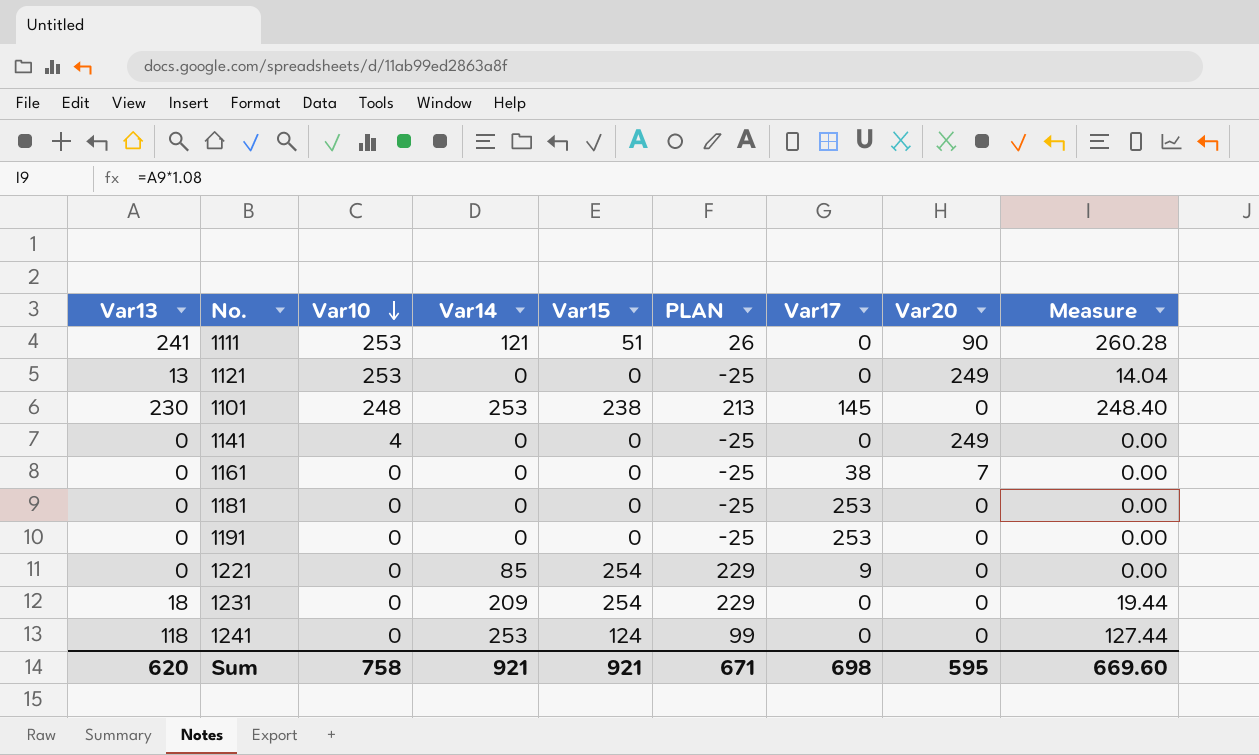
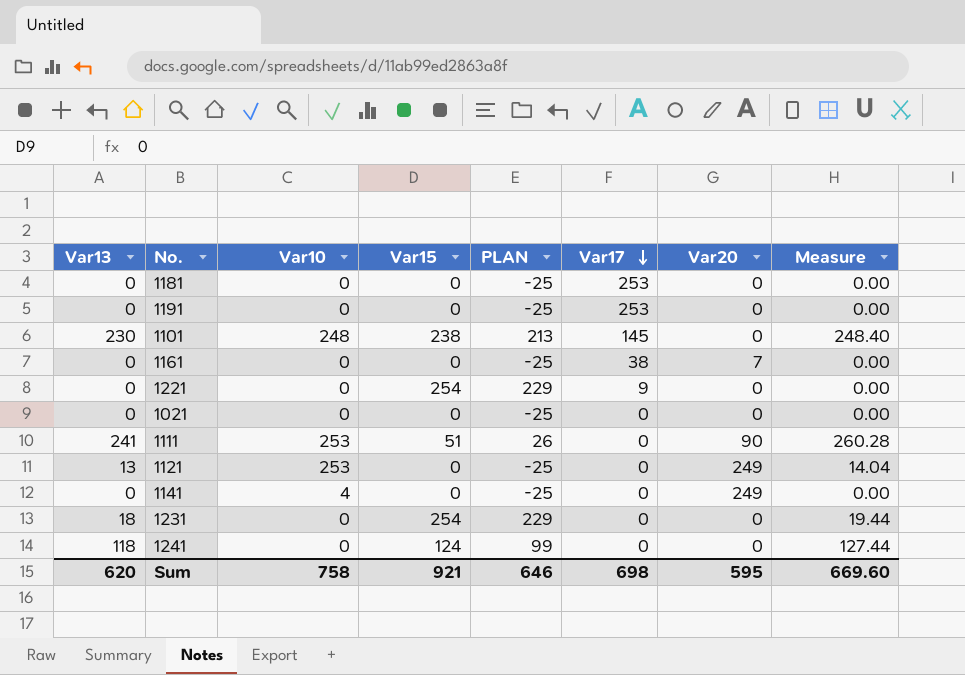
row order: Var10 descending -> Var17 descending
column Var14 | position: 4 -> none
row 1021: none -> 0 | 0 | 0 | -25 | 0 | 0 | 0.00
Sum | PLAN: 671 -> 646

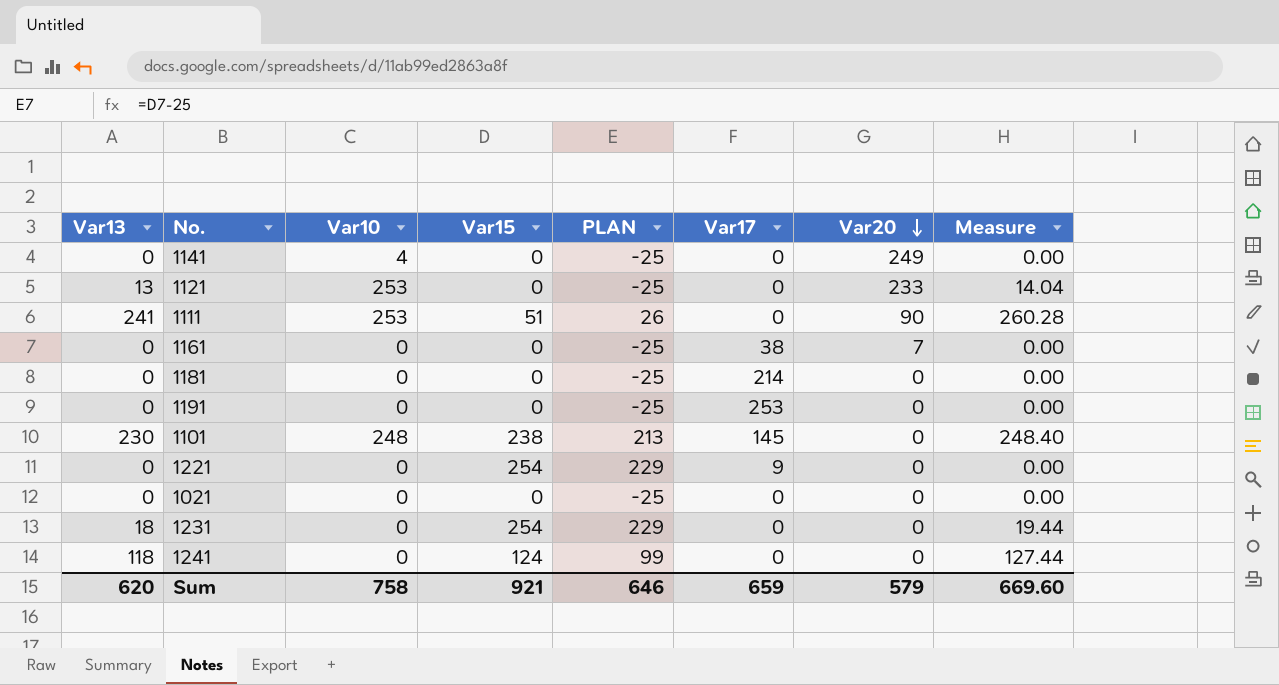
row order: Var17 descending -> Var20 descending
1121 | Var20: 249 -> 233
1181 | Var17: 253 -> 214
Sum | Var17: 698 -> 659
Sum | Var20: 595 -> 579

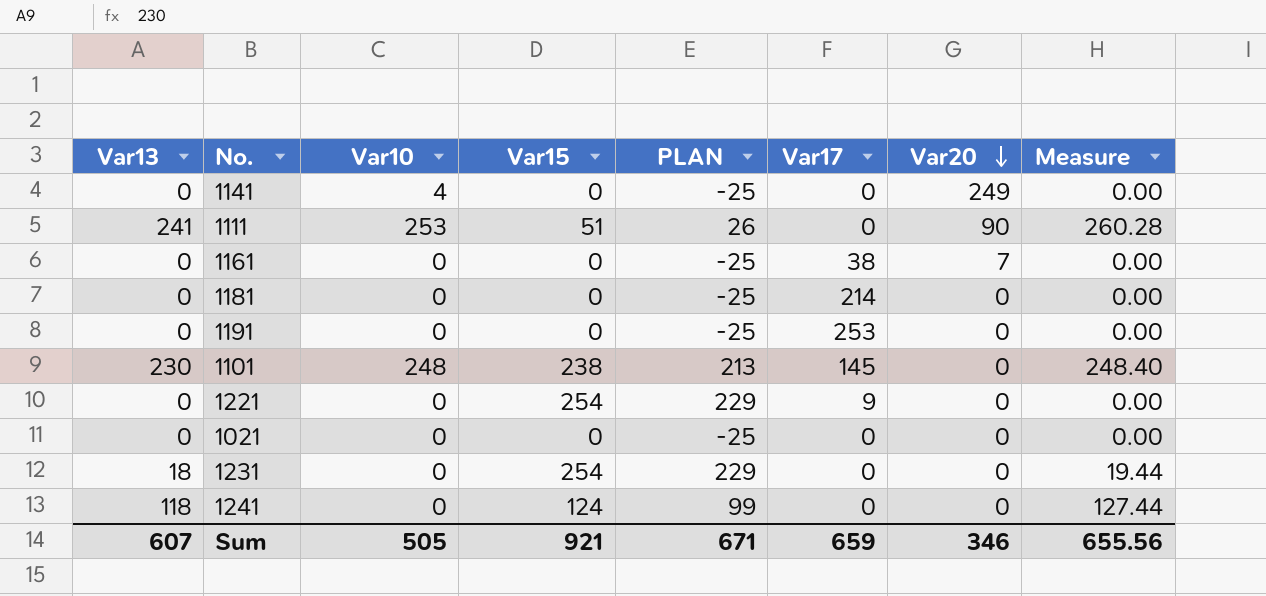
row 1121: 13 | 253 | 0 | -25 | 0 | 233 | 14.04 -> none
Sum | Var13: 620 -> 607
Sum | Var10: 758 -> 505
Sum | PLAN: 646 -> 671
Sum | Var20: 579 -> 346
Sum | Measure: 669.60 -> 655.56

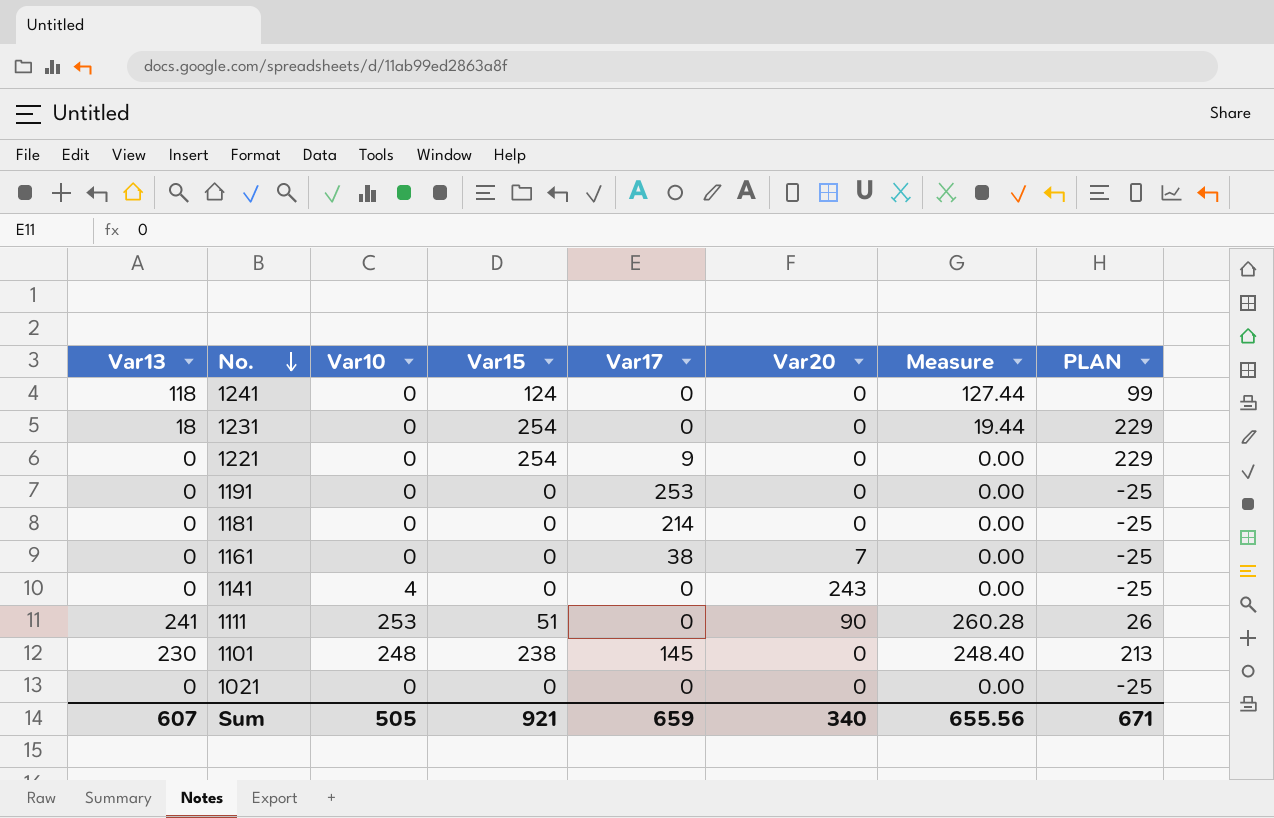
row order: Var20 descending -> No. descending
column PLAN | position: 5 -> 8
1141 | Var20: 249 -> 243
Sum | Var20: 346 -> 340

